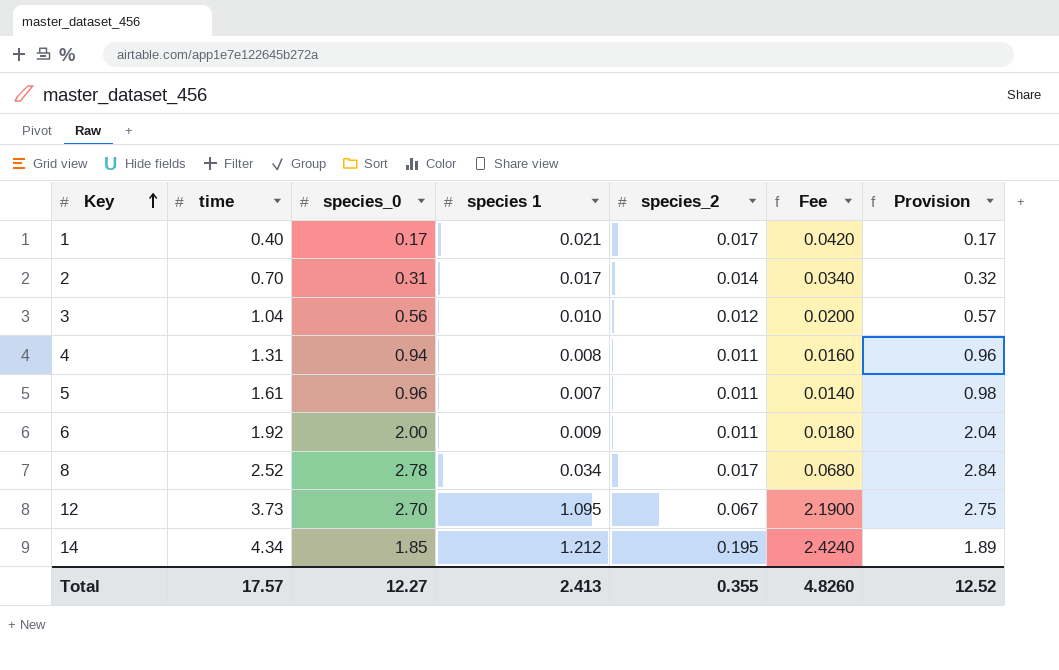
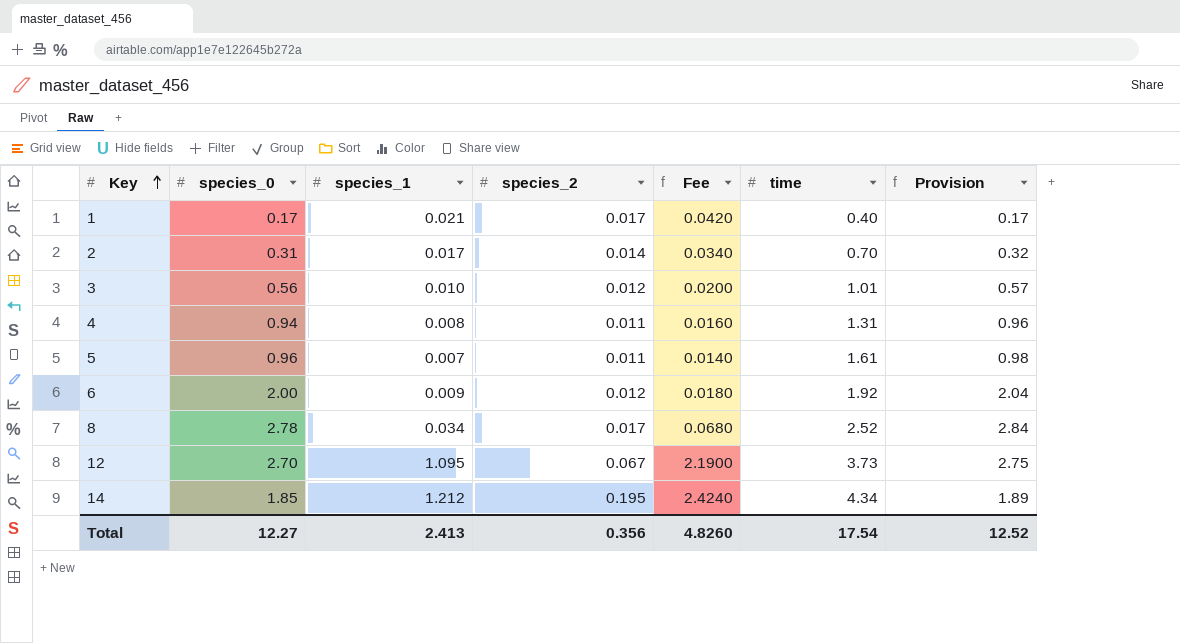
column name: species 1 -> species_1
column time | position: 2 -> 6
3 | time: 1.04 -> 1.01
6 | species_2: 0.011 -> 0.012
Total | species_2: 0.355 -> 0.356
Total | time: 17.57 -> 17.54

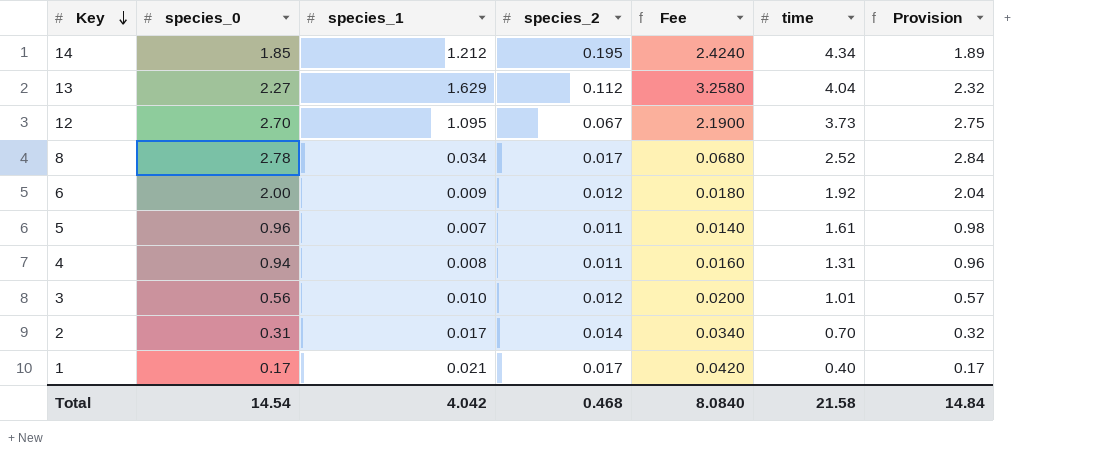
row order: Key ascending -> Key descending
row 13: none -> 2.27 | 1.629 | 0.112 | 3.2580 | 4.04 | 2.32
Total | species_0: 12.27 -> 14.54
Total | species_1: 2.413 -> 4.042
Total | species_2: 0.356 -> 0.468
Total | Fee: 4.8260 -> 8.0840
Total | time: 17.54 -> 21.58
Total | Provision: 12.52 -> 14.84

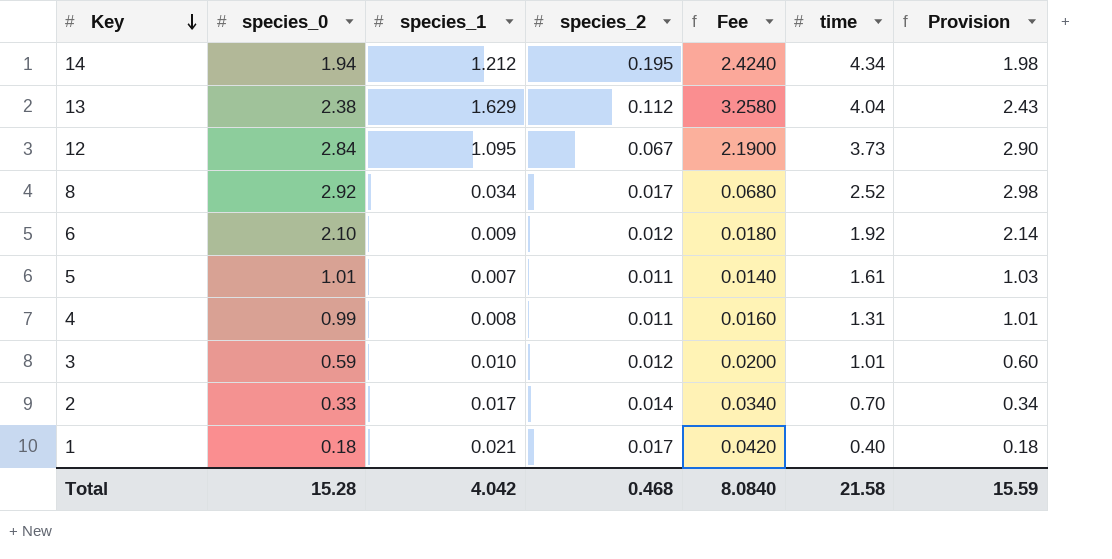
14 | species_0: 1.85 -> 1.94
14 | Provision: 1.89 -> 1.98
13 | species_0: 2.27 -> 2.38
13 | Provision: 2.32 -> 2.43
12 | species_0: 2.70 -> 2.84
12 | Provision: 2.75 -> 2.90
8 | species_0: 2.78 -> 2.92
8 | Provision: 2.84 -> 2.98
6 | species_0: 2.00 -> 2.10
6 | Provision: 2.04 -> 2.14
5 | species_0: 0.96 -> 1.01
5 | Provision: 0.98 -> 1.03
4 | species_0: 0.94 -> 0.99
4 | Provision: 0.96 -> 1.01
3 | species_0: 0.56 -> 0.59
3 | Provision: 0.57 -> 0.60
2 | species_0: 0.31 -> 0.33
2 | Provision: 0.32 -> 0.34
1 | species_0: 0.17 -> 0.18
1 | Provision: 0.17 -> 0.18
Total | species_0: 14.54 -> 15.28
Total | Provision: 14.84 -> 15.59

